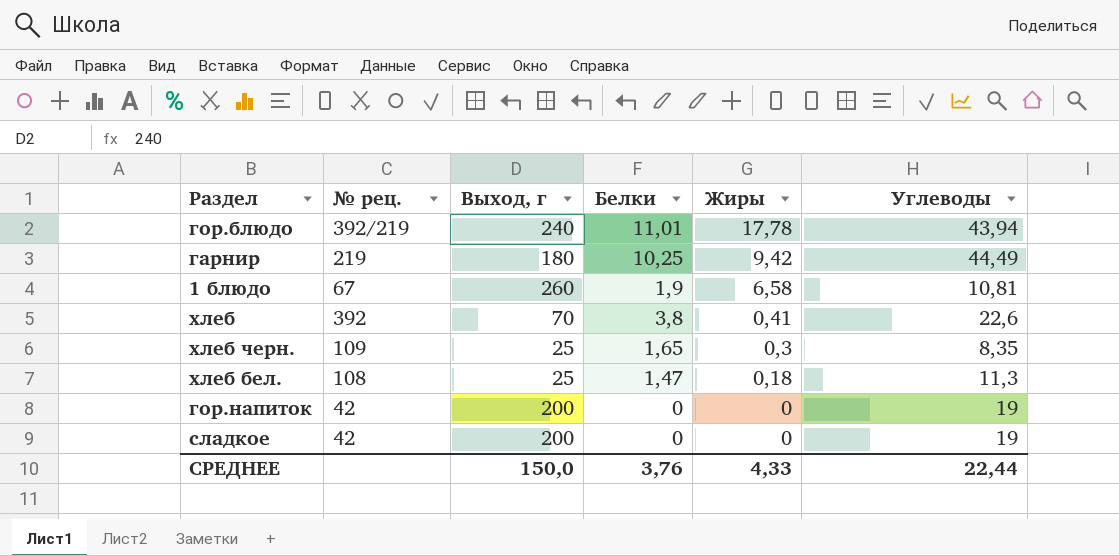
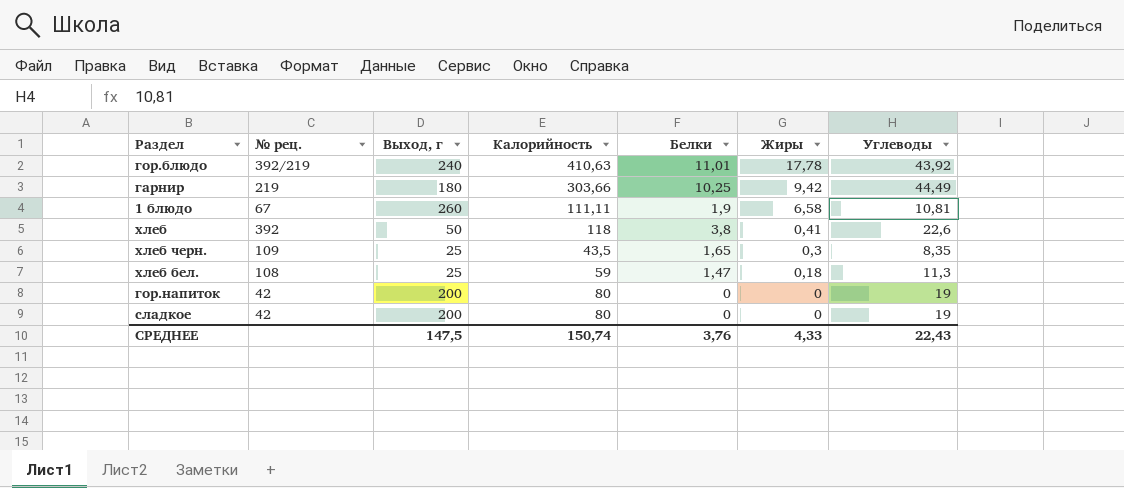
column Калорийность | position: none -> 4
гор.блюдо | Углеводы: 43,94 -> 43,92
хлеб | Выход, г: 70 -> 50
СРЕДНЕЕ | Выход, г: 150,0 -> 147,5
СРЕДНЕЕ | Углеводы: 22,44 -> 22,43

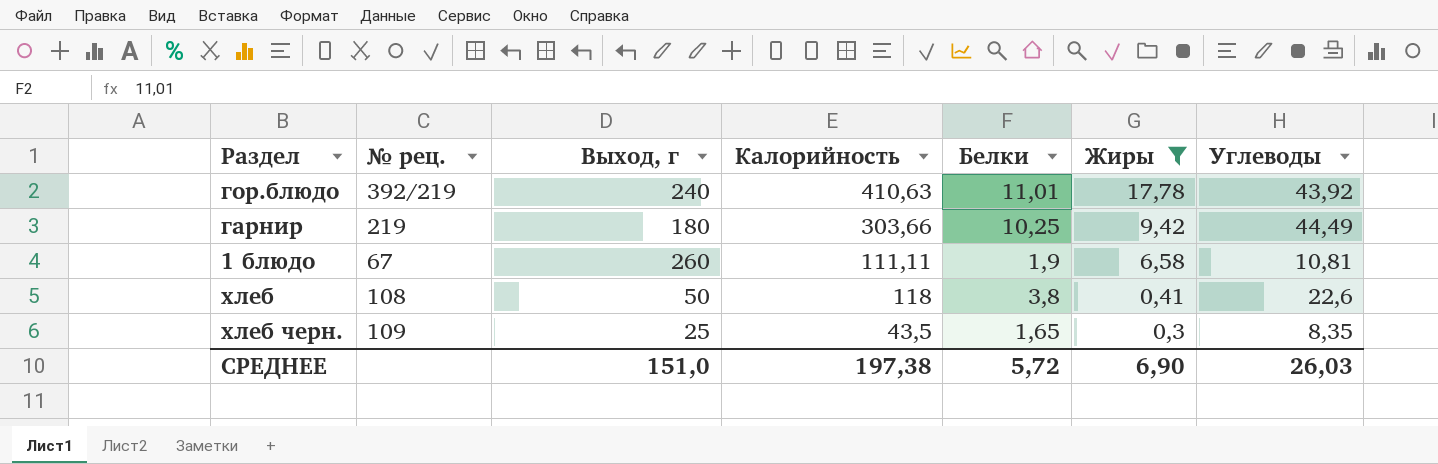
filter: none -> Жиры >= 0,3
хлеб | № рец.: 392 -> 108
СРЕДНЕЕ | Выход, г: 147,5 -> 151,0
СРЕДНЕЕ | Калорийность: 150,74 -> 197,38
СРЕДНЕЕ | Белки: 3,76 -> 5,72
СРЕДНЕЕ | Жиры: 4,33 -> 6,90
СРЕДНЕЕ | Углеводы: 22,43 -> 26,03

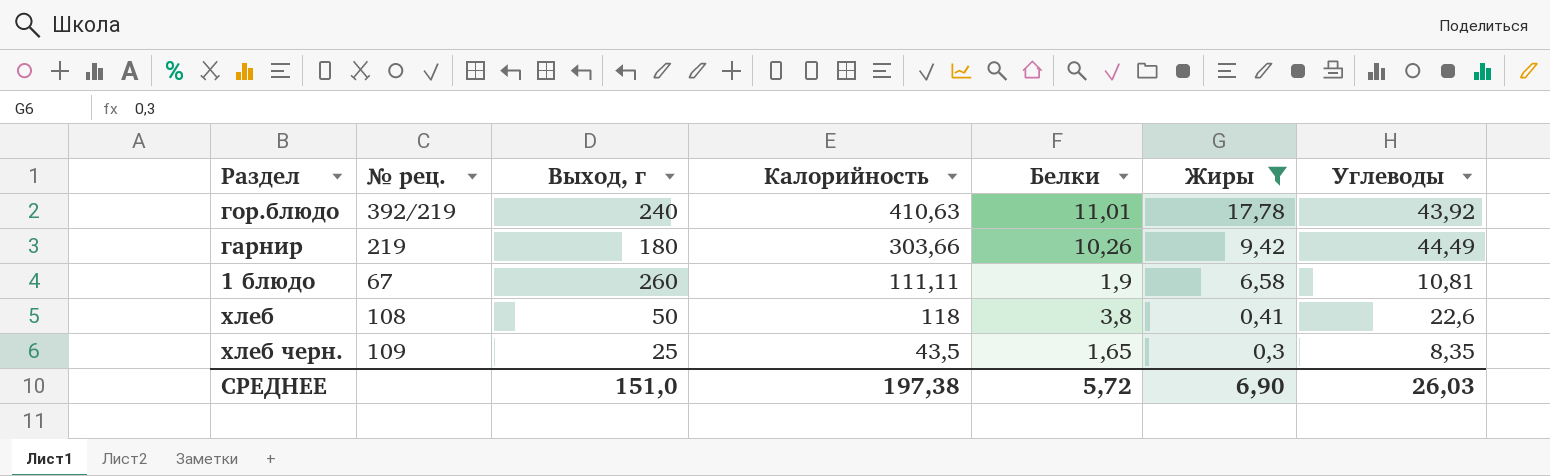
гарнир | Белки: 10,25 -> 10,26

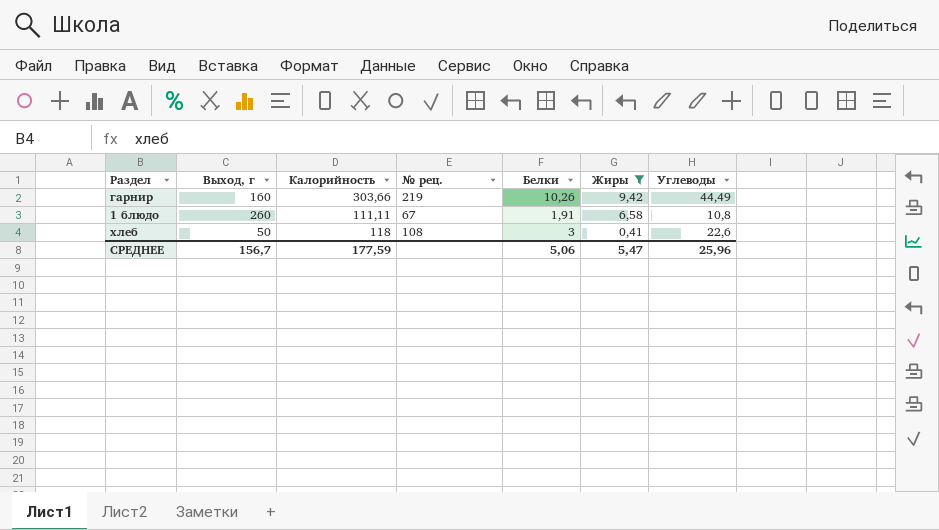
column № рец. | position: 2 -> 4
row гор.блюдо: 392/219 | 240 | 410,63 | 11,01 | 17,78 | 43,92 -> none
row хлеб черн.: 109 | 25 | 43,5 | 1,65 | 0,3 | 8,35 -> none
гарнир | Выход, г: 180 -> 160
1 блюдо | Белки: 1,9 -> 1,91
1 блюдо | Углеводы: 10,81 -> 10,8
хлеб | Белки: 3,8 -> 3
СРЕДНЕЕ | Выход, г: 151,0 -> 156,7
СРЕДНЕЕ | Калорийность: 197,38 -> 177,59
СРЕДНЕЕ | Белки: 5,72 -> 5,06
СРЕДНЕЕ | Жиры: 6,90 -> 5,47
СРЕДНЕЕ | Углеводы: 26,03 -> 25,96

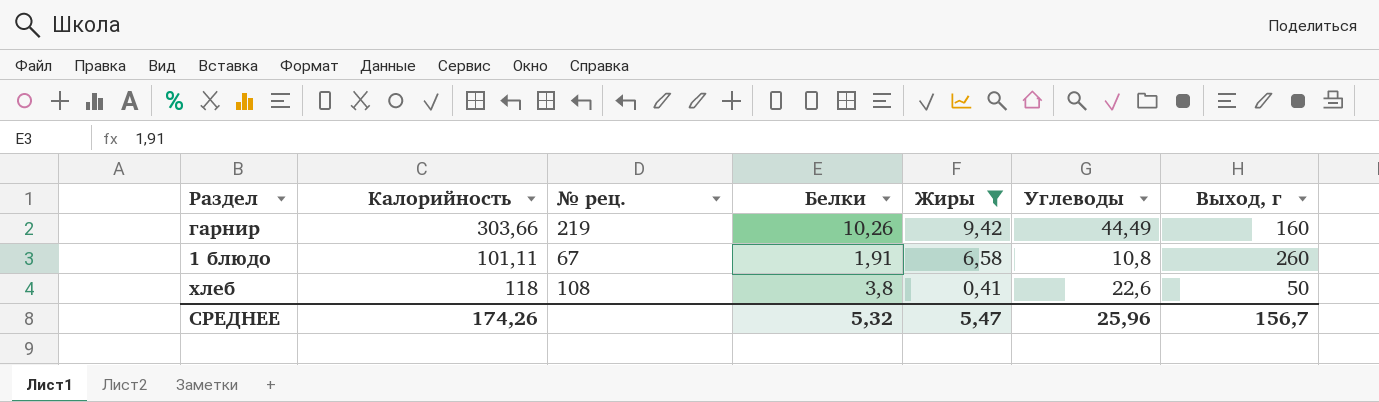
column Выход, г | position: 2 -> 7
1 блюдо | Калорийность: 111,11 -> 101,11
хлеб | Белки: 3 -> 3,8
СРЕДНЕЕ | Калорийность: 177,59 -> 174,26
СРЕДНЕЕ | Белки: 5,06 -> 5,32

